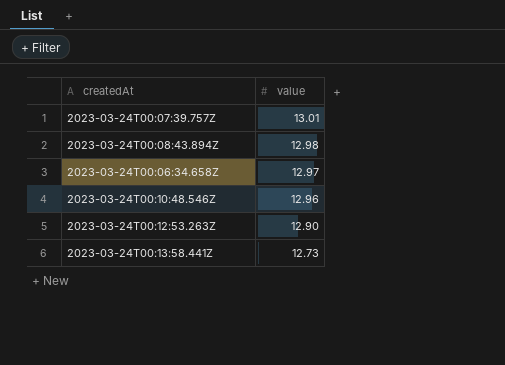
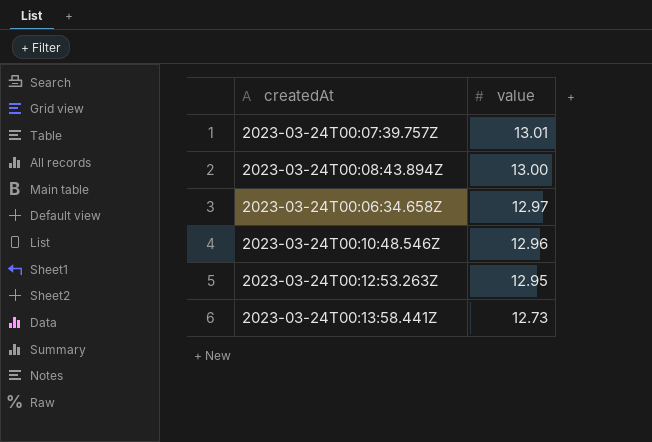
2023-03-24T00:08:43.894Z | value: 12.98 -> 13.00
2023-03-24T00:12:53.263Z | value: 12.90 -> 12.95

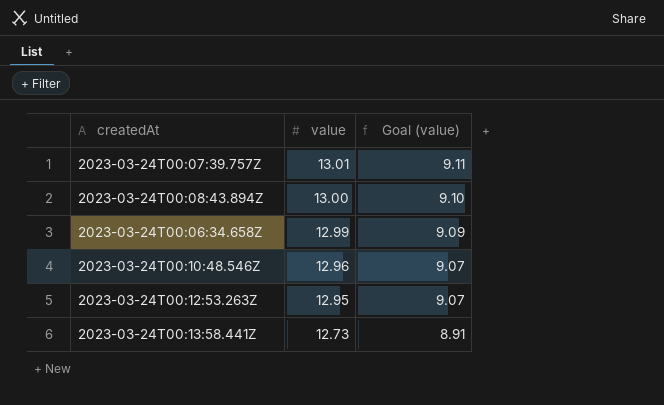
column Goal (value) | formula: none -> [value] * 0.7
2023-03-24T00:06:34.658Z | value: 12.97 -> 12.99

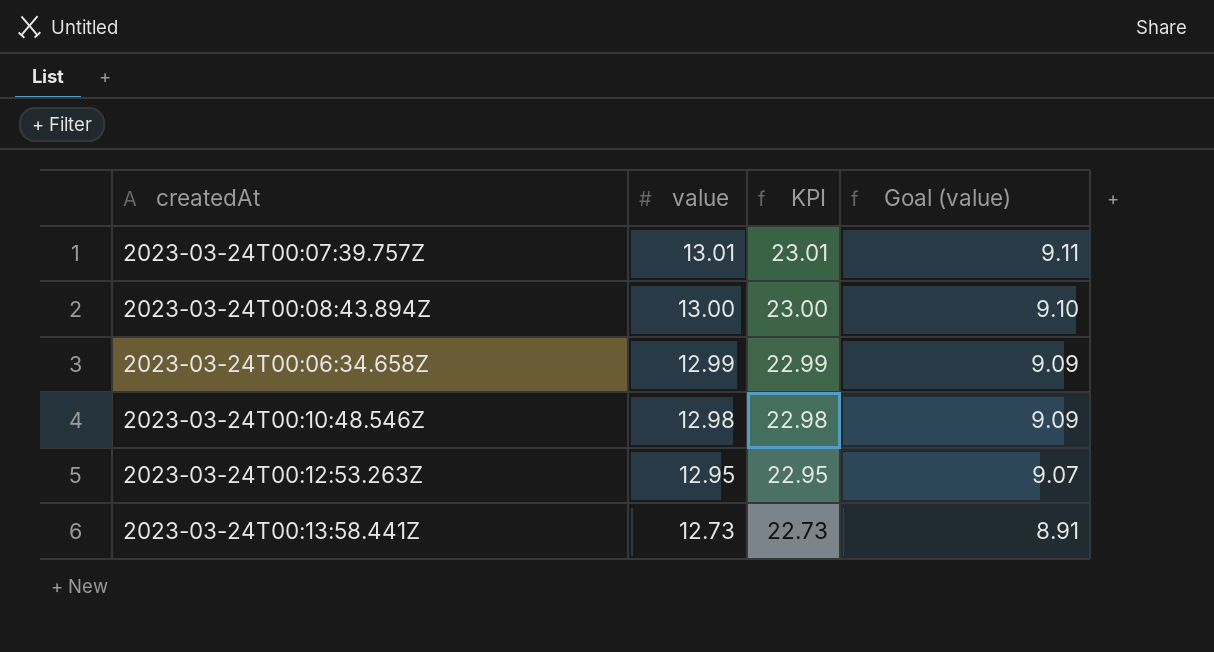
column KPI | formula: none -> [value] + 10
2023-03-24T00:10:48.546Z | value: 12.96 -> 12.98
2023-03-24T00:10:48.546Z | Goal (value): 9.07 -> 9.09

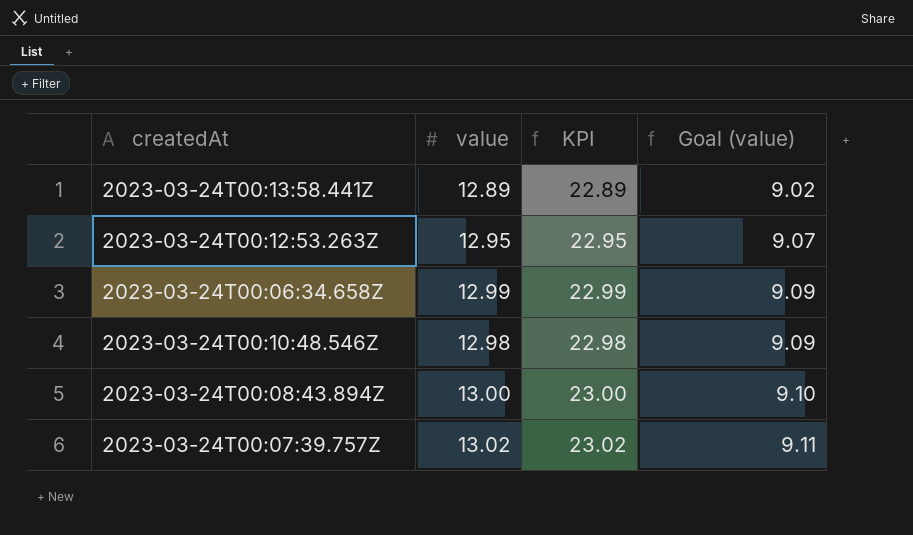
row order: value descending -> Goal (value) ascending
2023-03-24T00:13:58.441Z | value: 12.73 -> 12.89
2023-03-24T00:13:58.441Z | KPI: 22.73 -> 22.89
2023-03-24T00:13:58.441Z | Goal (value): 8.91 -> 9.02
2023-03-24T00:07:39.757Z | value: 13.01 -> 13.02
2023-03-24T00:07:39.757Z | KPI: 23.01 -> 23.02

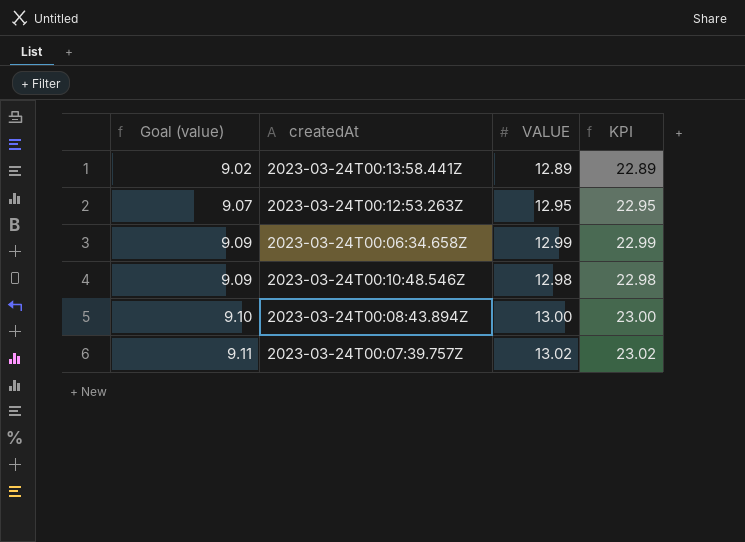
column Goal (value) | position: 4 -> 1
column name: value -> VALUE

